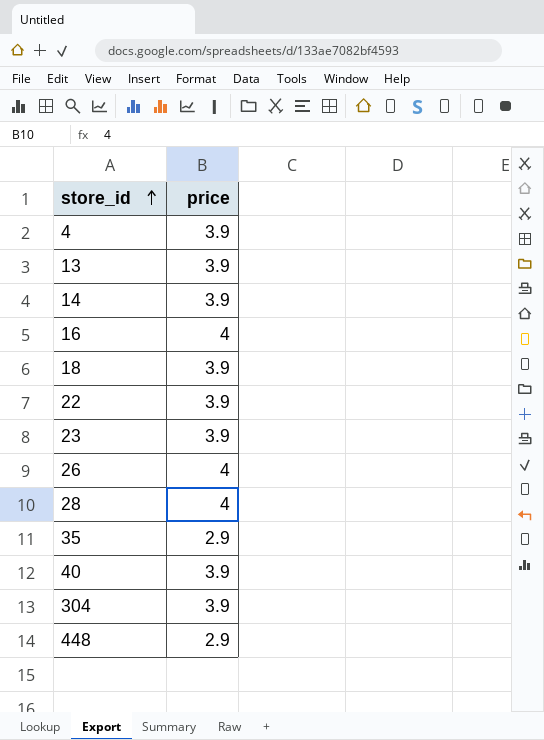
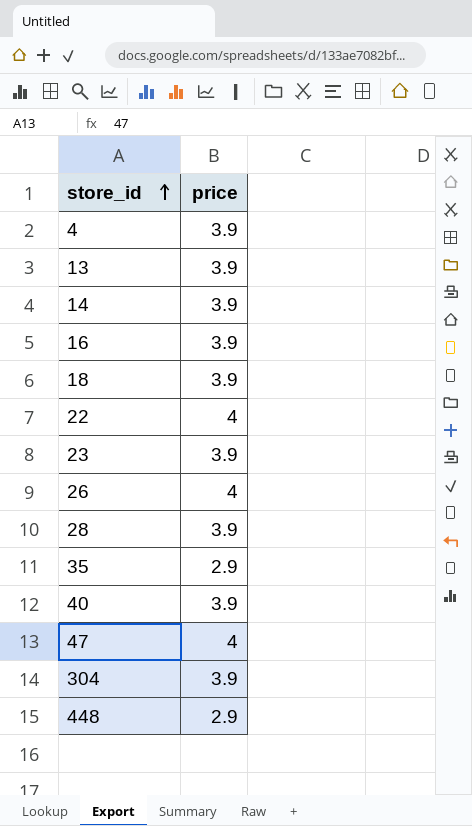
16 | price: 4 -> 3.9
22 | price: 3.9 -> 4
28 | price: 4 -> 3.9
row 47: none -> 4

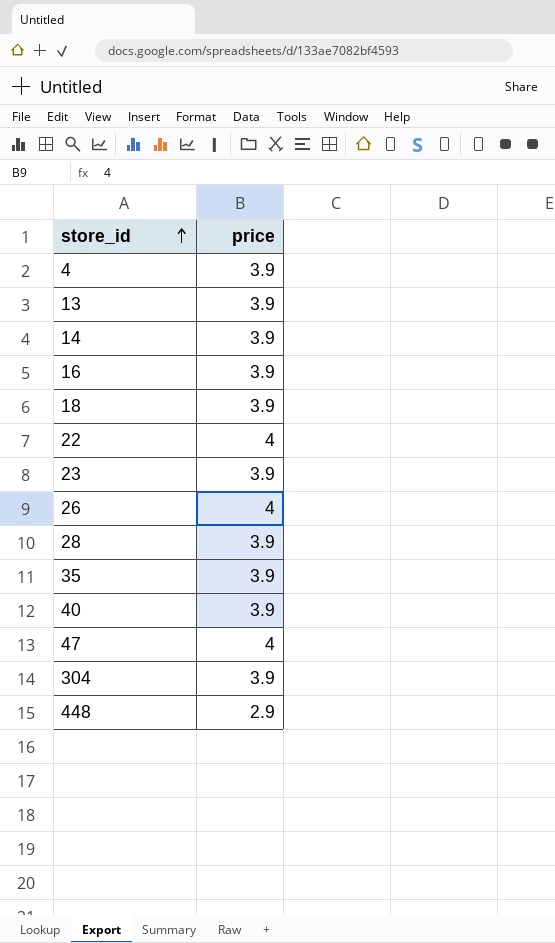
35 | price: 2.9 -> 3.9

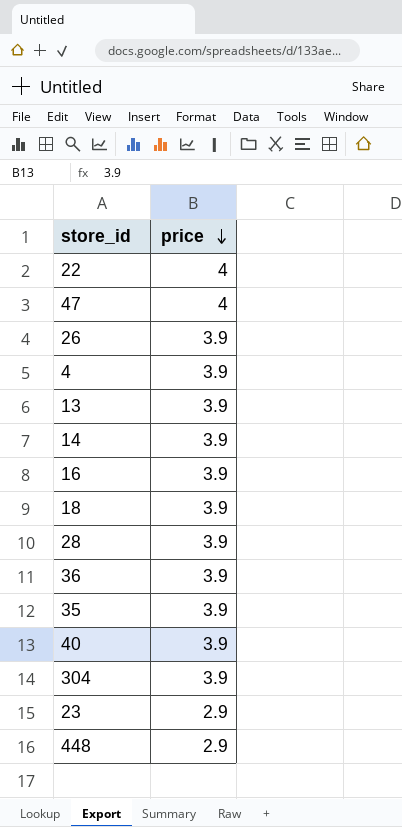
row order: store_id ascending -> price descending
26 | price: 4 -> 3.9
row 36: none -> 3.9
23 | price: 3.9 -> 2.9

